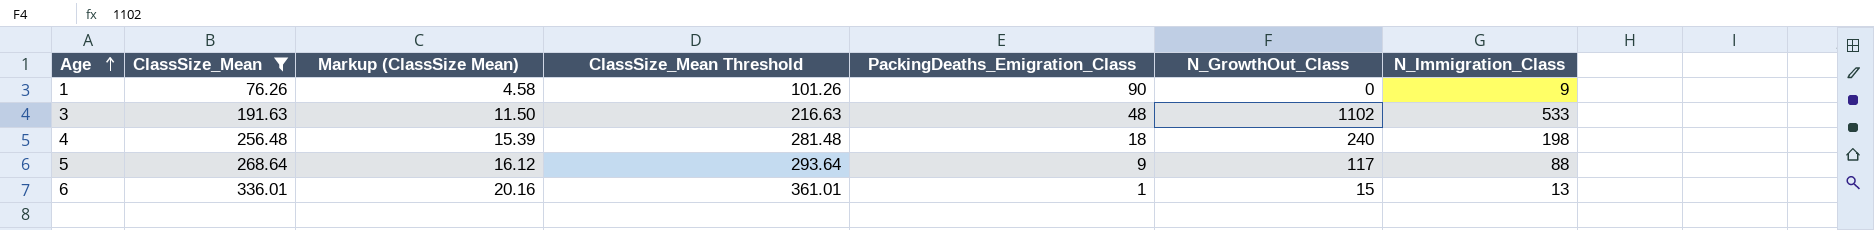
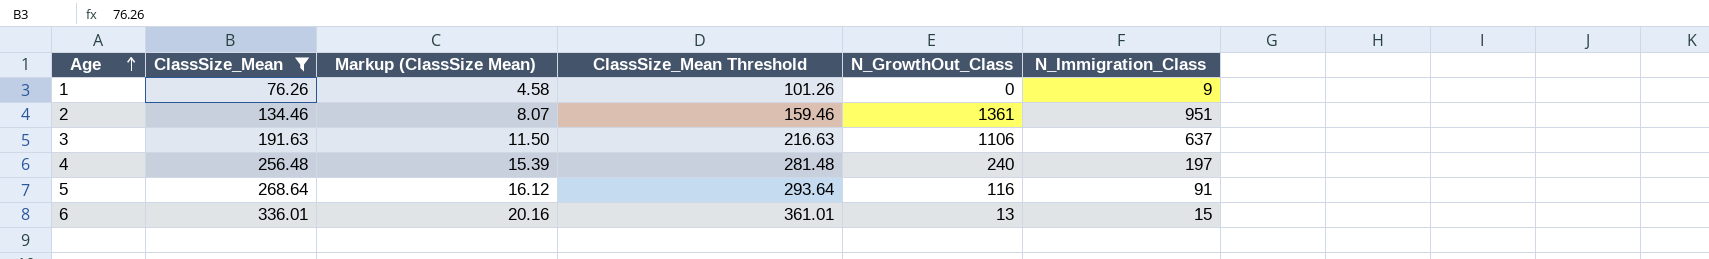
column PackingDeaths_Emigration_Class | position: 5 -> none
row 2: none -> 134.46 | 8.07 | 159.46 | 1361 | 951
3 | N_GrowthOut_Class: 1102 -> 1106
3 | N_Immigration_Class: 533 -> 637
4 | N_Immigration_Class: 198 -> 197
5 | N_GrowthOut_Class: 117 -> 116
5 | N_Immigration_Class: 88 -> 91
6 | N_GrowthOut_Class: 15 -> 13
6 | N_Immigration_Class: 13 -> 15

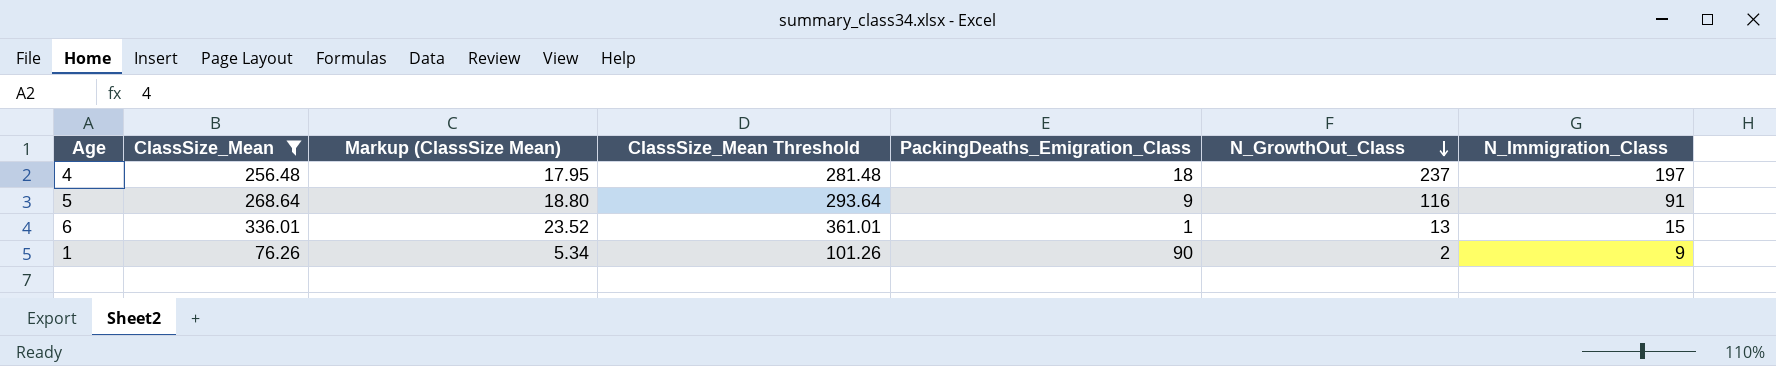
row order: Age ascending -> N_GrowthOut_Class descending
column Markup (ClassSize Mean) | formula: [ClassSize_Mean] * 0.06 -> [ClassSize_Mean] * 0.07
column PackingDeaths_Emigration_Class | position: none -> 5
row 2: 134.46 | 8.07 | 159.46 | 1361 | 951 -> none
row 3: 191.63 | 11.50 | 216.63 | 1106 | 637 -> none
4 | N_GrowthOut_Class: 240 -> 237
1 | N_GrowthOut_Class: 0 -> 2

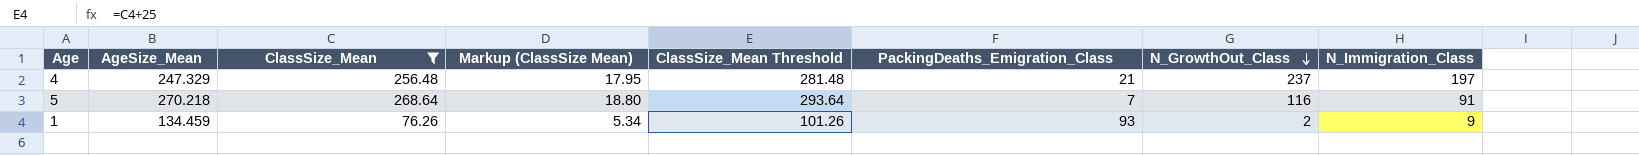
column AgeSize_Mean | position: none -> 2
row 6: 336.01 | 23.52 | 361.01 | 1 | 13 | 15 -> none
4 | PackingDeaths_Emigration_Class: 18 -> 21
5 | PackingDeaths_Emigration_Class: 9 -> 7
1 | PackingDeaths_Emigration_Class: 90 -> 93

